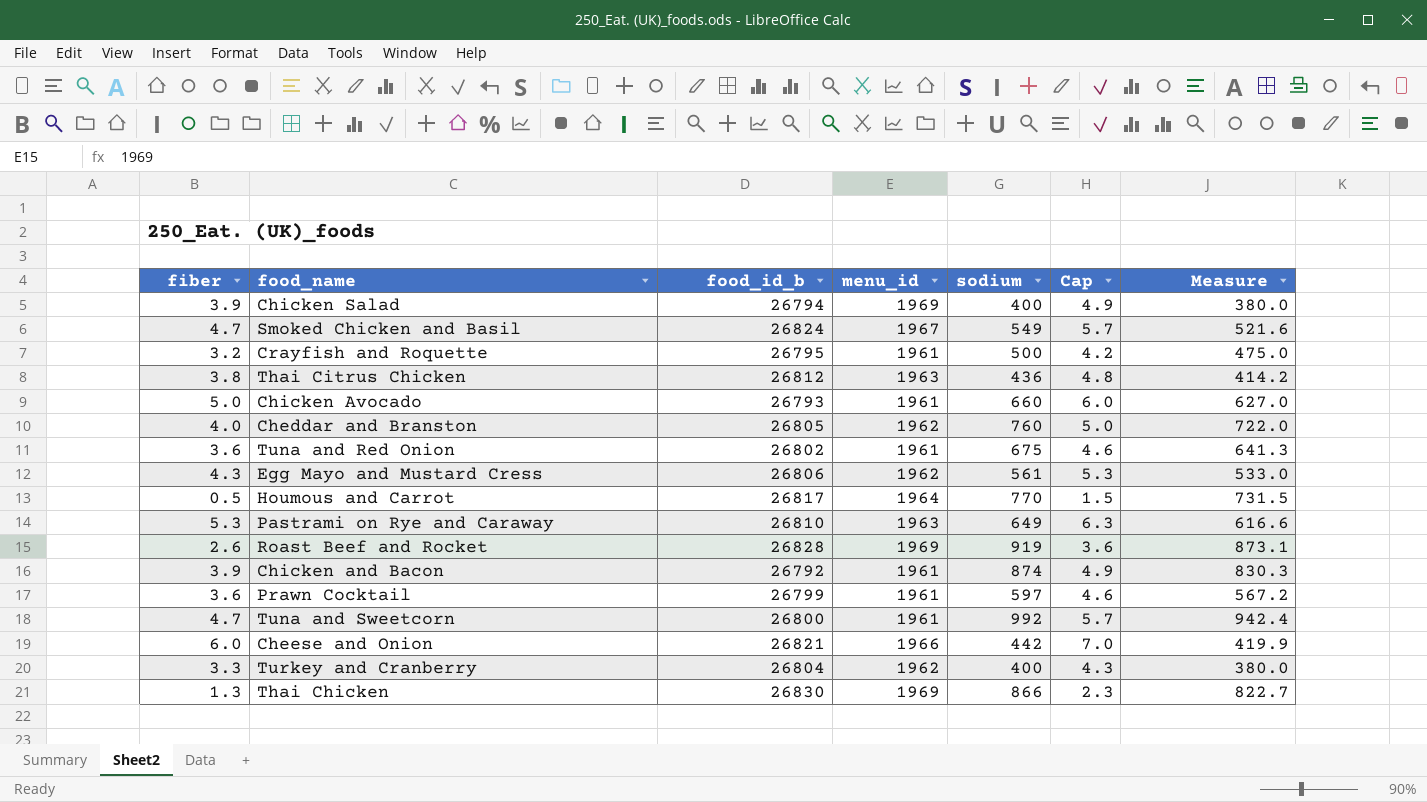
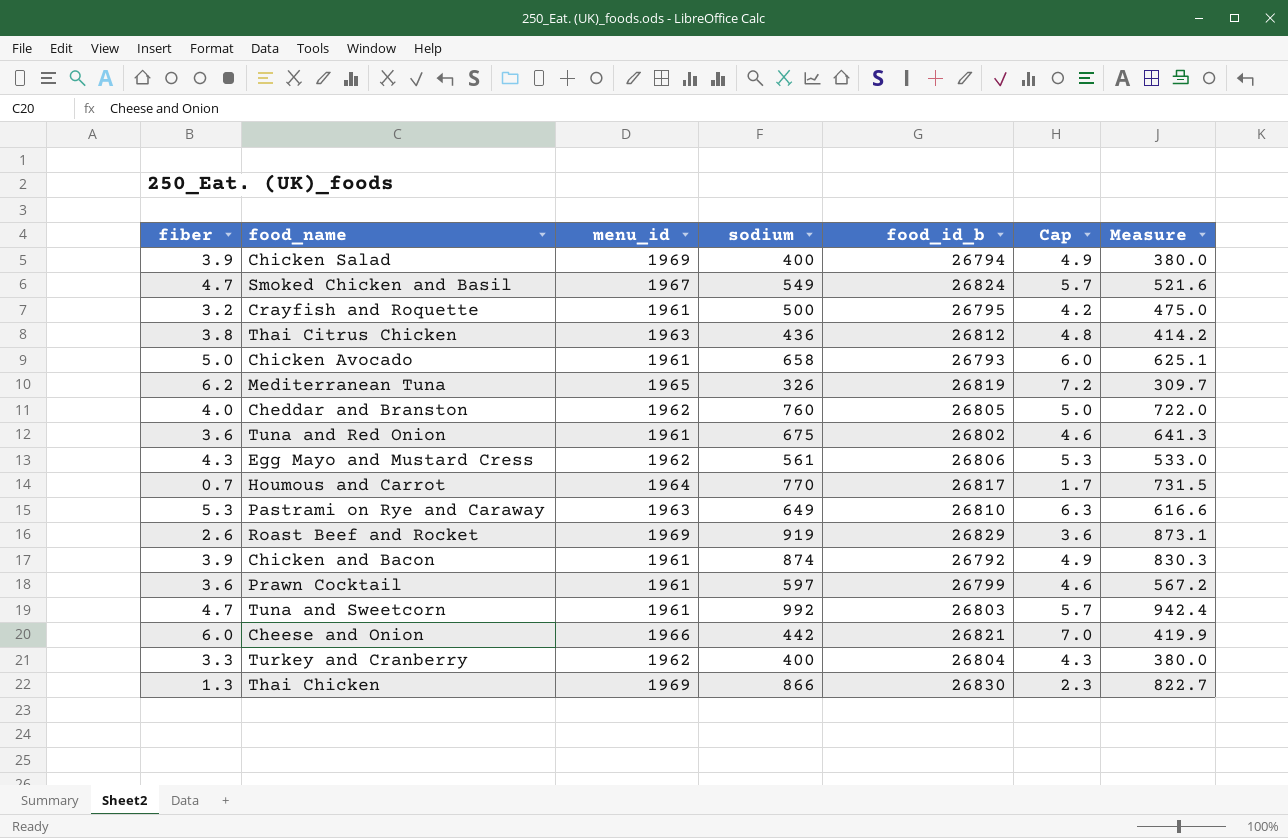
column food_id_b | position: 3 -> 5
Chicken Avocado | sodium: 660 -> 658
Chicken Avocado | Measure: 627.0 -> 625.1
row Mediterranean Tuna: none -> 6.2 | 1965 | 326 | 26819 | 7.2 | 309.7
Houmous and Carrot | fiber: 0.5 -> 0.7
Houmous and Carrot | Cap: 1.5 -> 1.7
Roast Beef and Rocket | food_id_b: 26828 -> 26829
Tuna and Sweetcorn | food_id_b: 26800 -> 26803

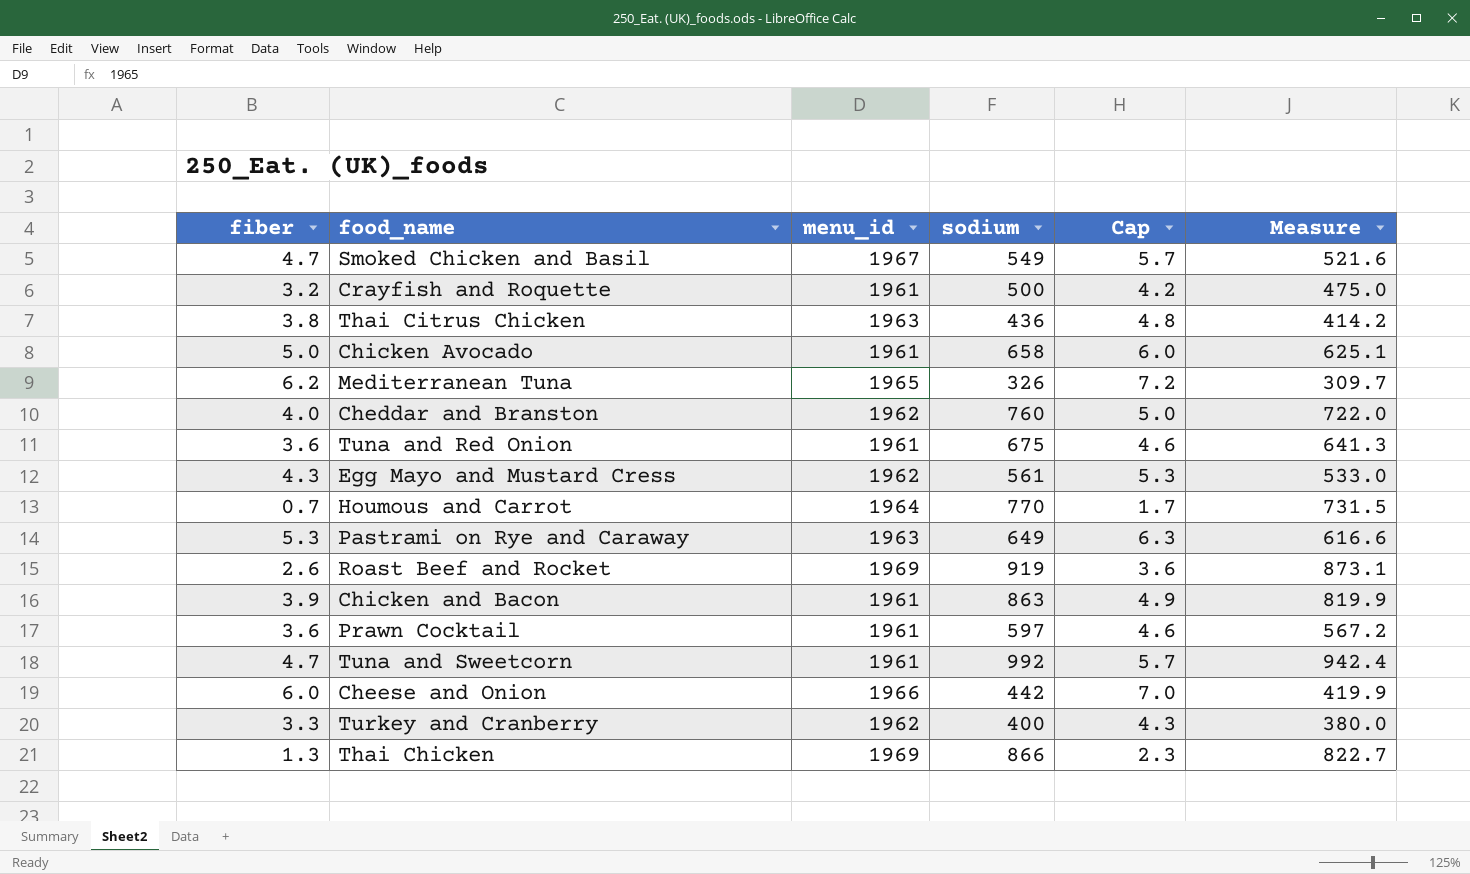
column food_id_b | position: 5 -> none
row Chicken Salad: 3.9 | 1969 | 400 | 26794 | 4.9 | 380.0 -> none
Chicken and Bacon | sodium: 874 -> 863
Chicken and Bacon | Measure: 830.3 -> 819.9

